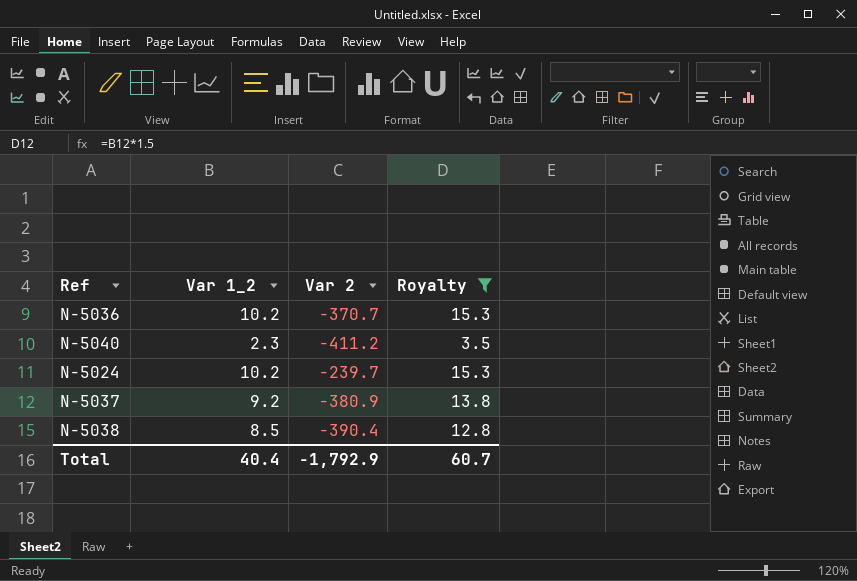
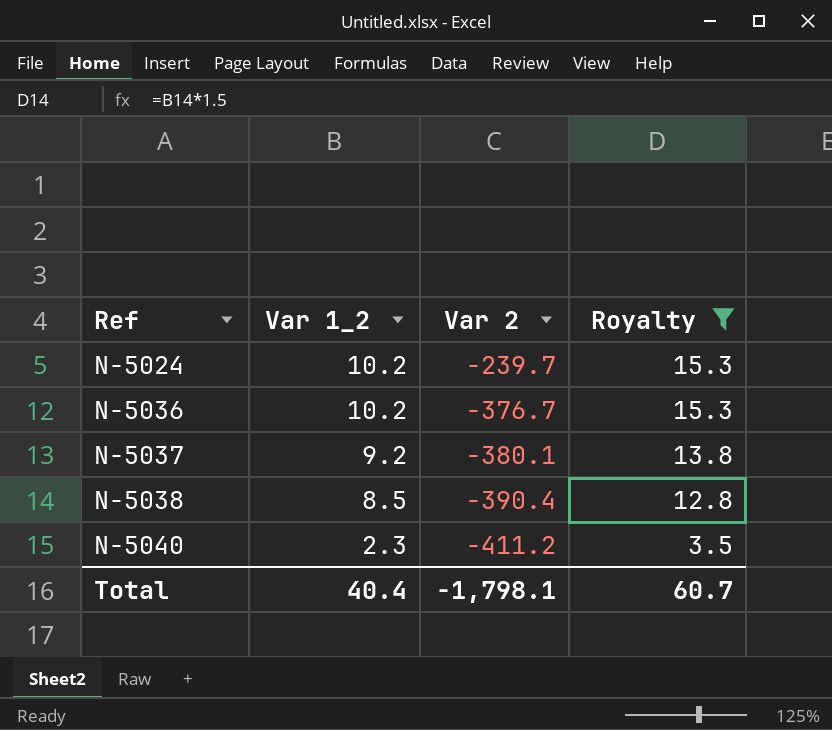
row order: none -> Ref ascending
N-5036 | Var 2: -370.7 -> -376.7
N-5037 | Var 2: -380.9 -> -380.1
Total | Var 2: -1,792.9 -> -1,798.1

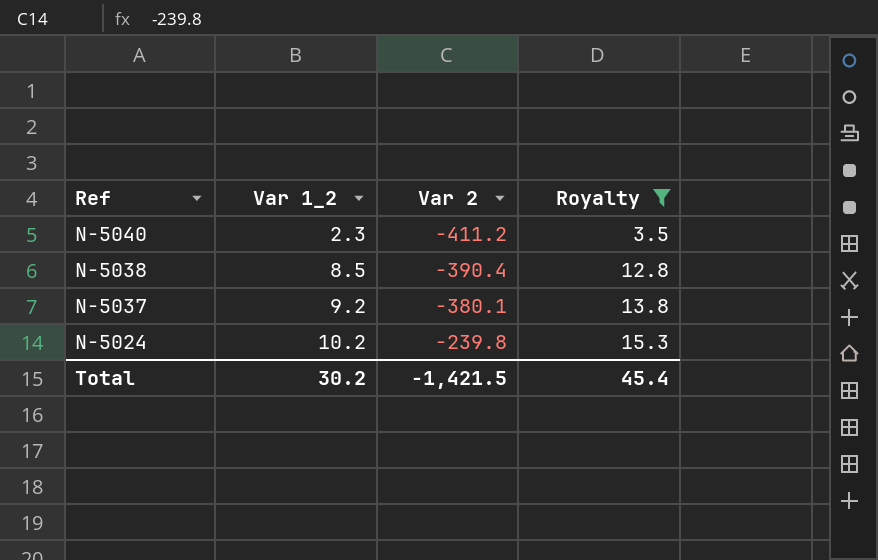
row order: Ref ascending -> Ref descending
row N-5036: 10.2 | -376.7 | 15.3 -> none
N-5024 | Var 2: -239.7 -> -239.8
Total | Var 1_2: 40.4 -> 30.2
Total | Var 2: -1,798.1 -> -1,421.5
Total | Royalty: 60.7 -> 45.4

